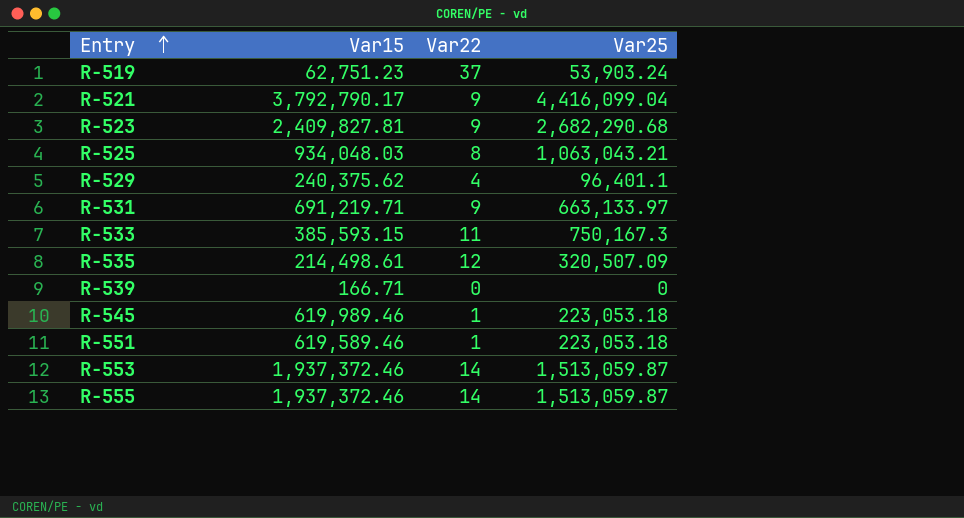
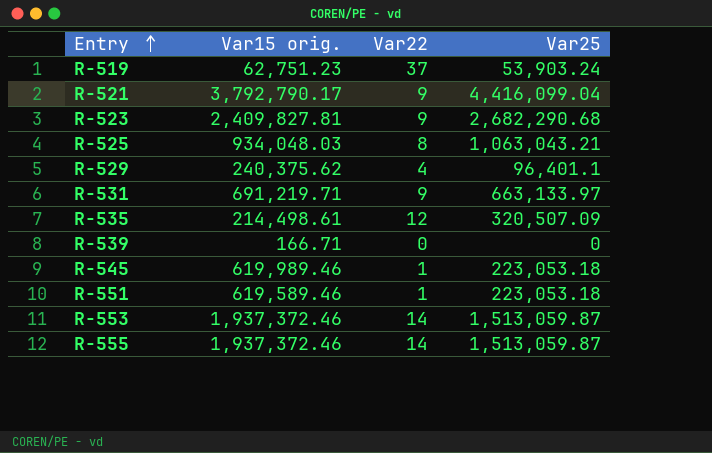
column name: Var15 -> Var15 orig.
row R-533: 385,593.15 | 11 | 750,167.3 -> none

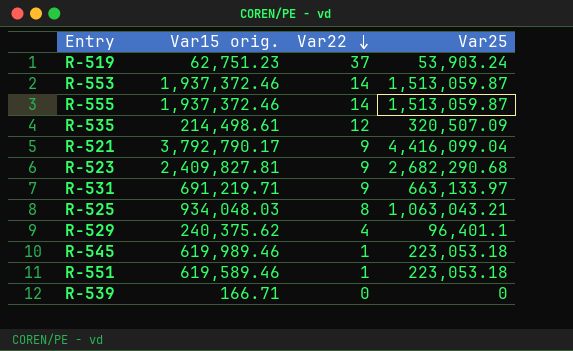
row order: Entry ascending -> Var22 descending

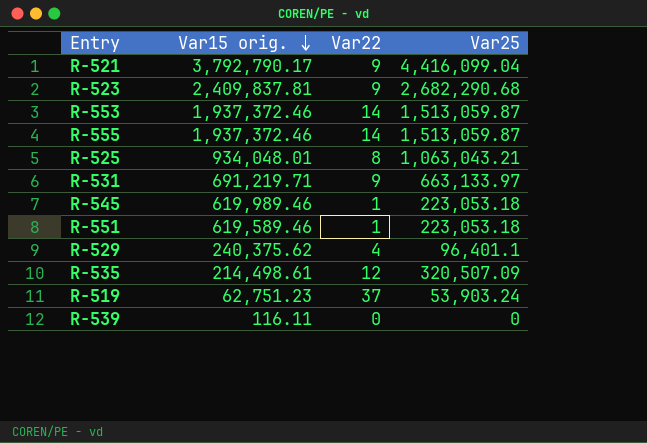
row order: Var22 descending -> Var15 orig. descending
R-523 | Var15 orig.: 2,409,827.81 -> 2,409,837.81
R-525 | Var15 orig.: 934,048.03 -> 934,048.01
R-539 | Var15 orig.: 166.71 -> 116.11

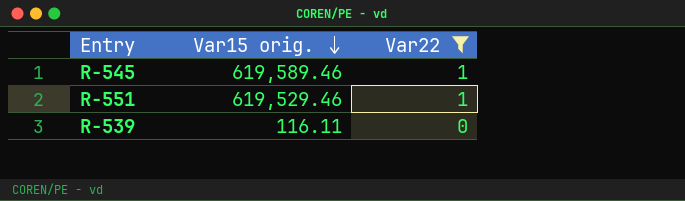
filter: none -> Var22 <= 1
column Var25 | position: 4 -> none
R-545 | Var15 orig.: 619,989.46 -> 619,589.46
R-551 | Var15 orig.: 619,589.46 -> 619,529.46

